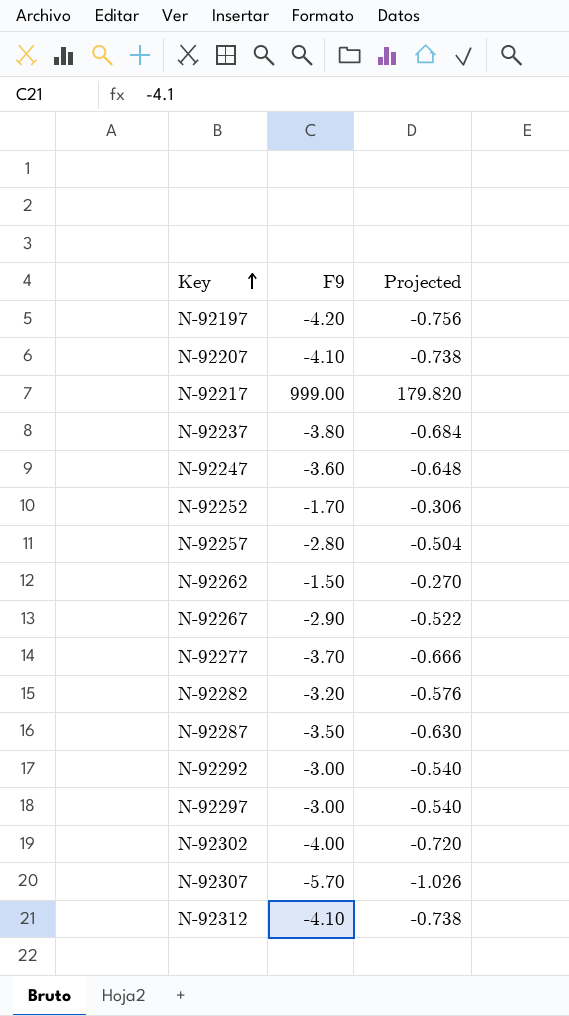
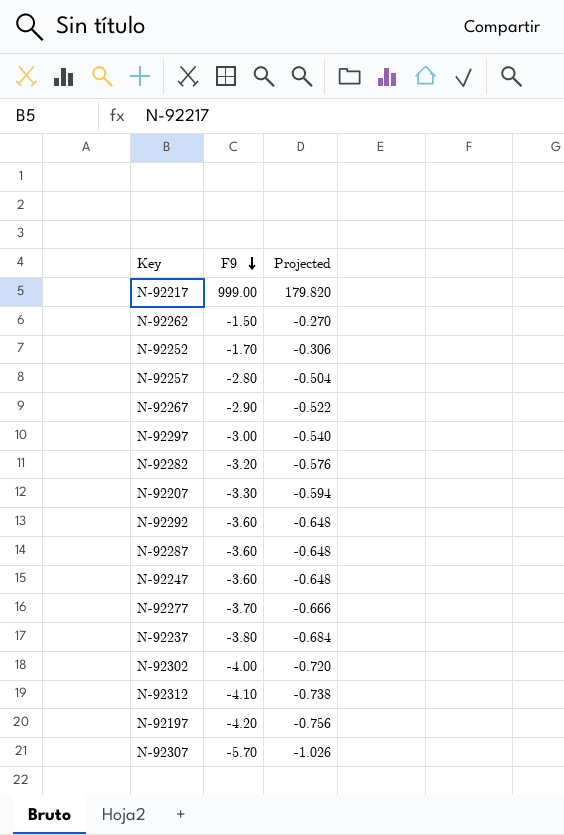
row order: Key ascending -> F9 descending
N-92207 | F9: -4.10 -> -3.30
N-92207 | Projected: -0.738 -> -0.594
N-92292 | F9: -3.00 -> -3.60
N-92292 | Projected: -0.540 -> -0.648
N-92287 | F9: -3.50 -> -3.60
N-92287 | Projected: -0.630 -> -0.648

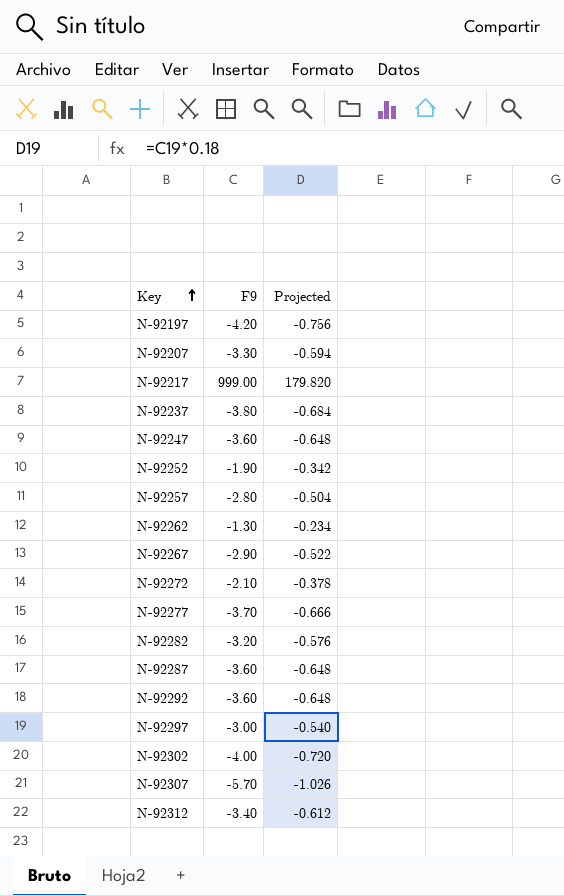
row order: F9 descending -> Key ascending
N-92252 | F9: -1.70 -> -1.90
N-92252 | Projected: -0.306 -> -0.342
N-92262 | F9: -1.50 -> -1.30
N-92262 | Projected: -0.270 -> -0.234
row N-92272: none -> -2.10 | -0.378
N-92312 | F9: -4.10 -> -3.40
N-92312 | Projected: -0.738 -> -0.612

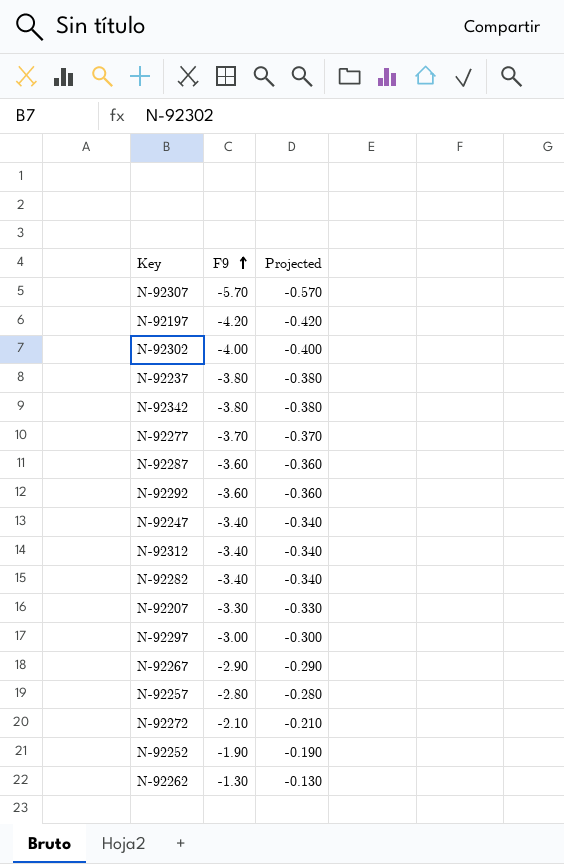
row order: Key ascending -> F9 ascending
column Projected | formula: [F9] * 0.18 -> [F9] * 0.1
row N-92217: 999.00 | 179.820 -> none
row N-92342: none -> -3.80 | -0.380
N-92247 | F9: -3.60 -> -3.40
N-92282 | F9: -3.20 -> -3.40

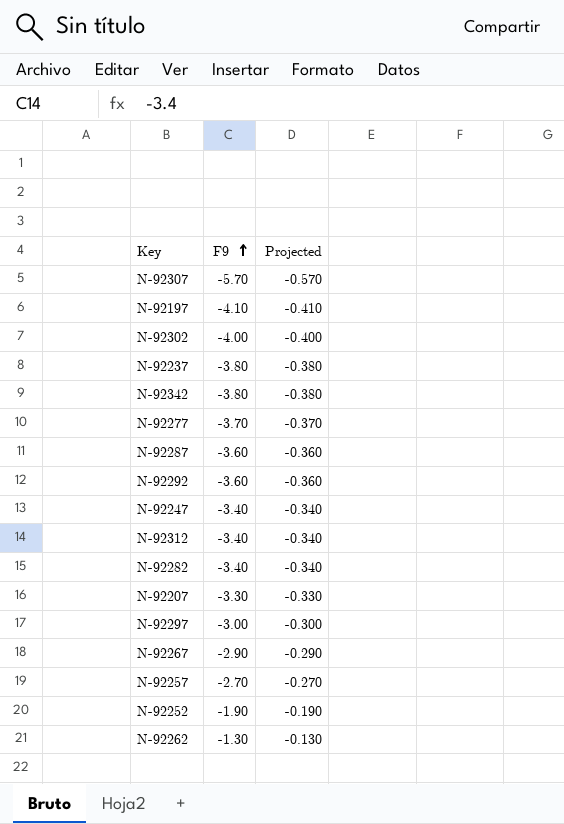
row N-92272: -2.10 | -0.210 -> none
N-92197 | F9: -4.20 -> -4.10
N-92197 | Projected: -0.420 -> -0.410
N-92257 | F9: -2.80 -> -2.70
N-92257 | Projected: -0.280 -> -0.270

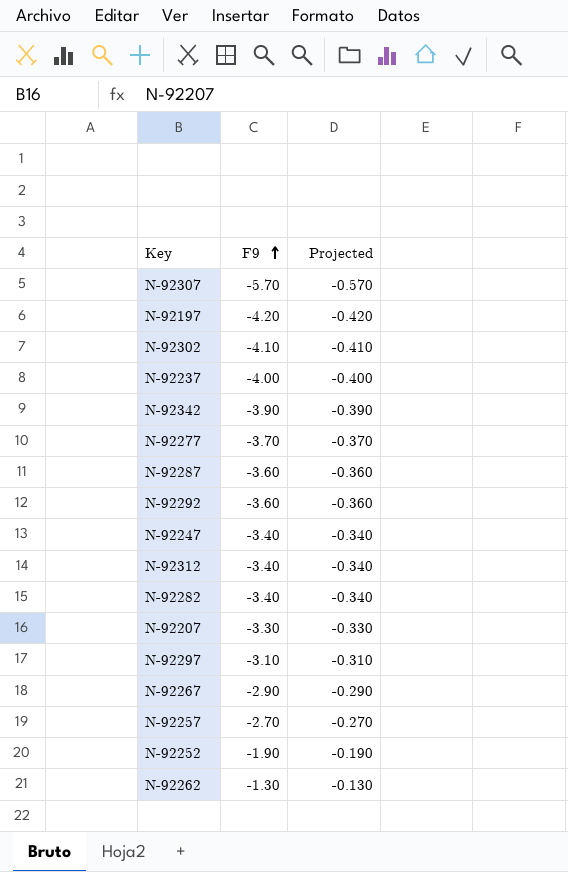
N-92197 | F9: -4.10 -> -4.20
N-92197 | Projected: -0.410 -> -0.420
N-92302 | F9: -4.00 -> -4.10
N-92302 | Projected: -0.400 -> -0.410
N-92237 | F9: -3.80 -> -4.00
N-92237 | Projected: -0.380 -> -0.400
N-92342 | F9: -3.80 -> -3.90
N-92342 | Projected: -0.380 -> -0.390
N-92297 | F9: -3.00 -> -3.10
N-92297 | Projected: -0.300 -> -0.310

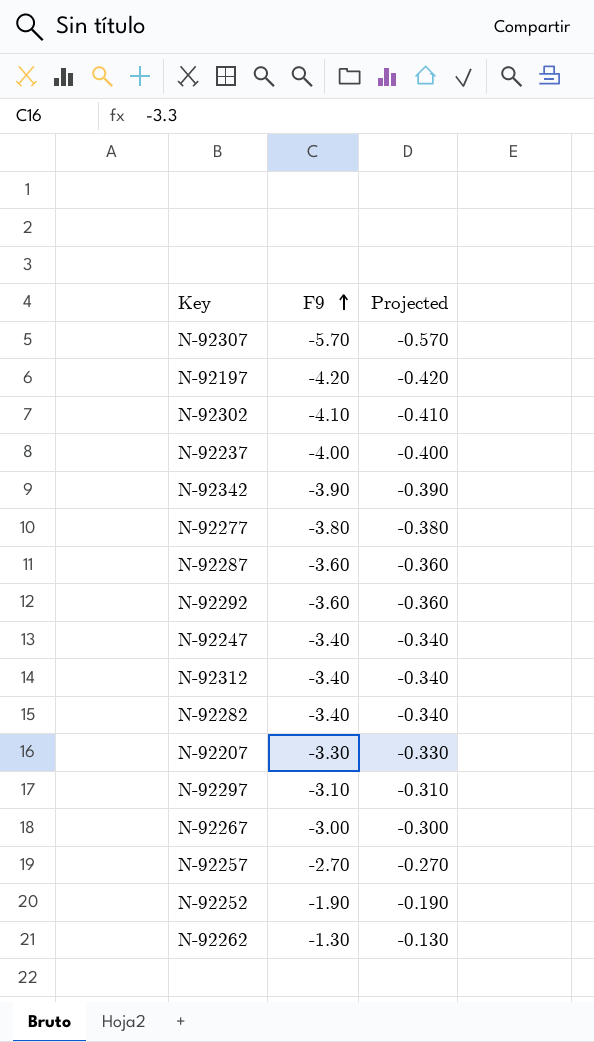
N-92277 | F9: -3.70 -> -3.80
N-92277 | Projected: -0.370 -> -0.380
N-92267 | F9: -2.90 -> -3.00
N-92267 | Projected: -0.290 -> -0.300

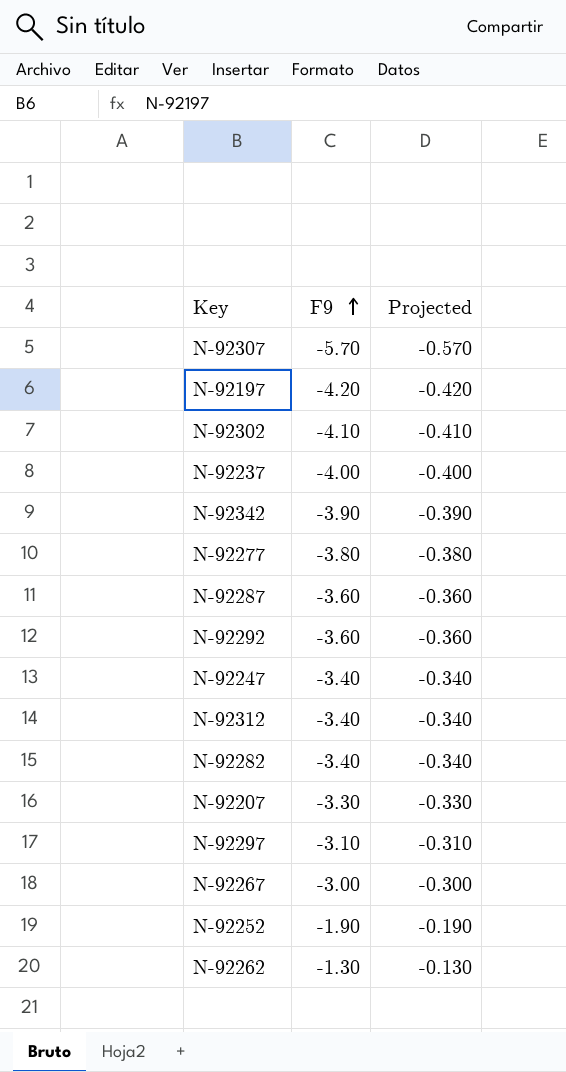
row N-92257: -2.70 | -0.270 -> none

